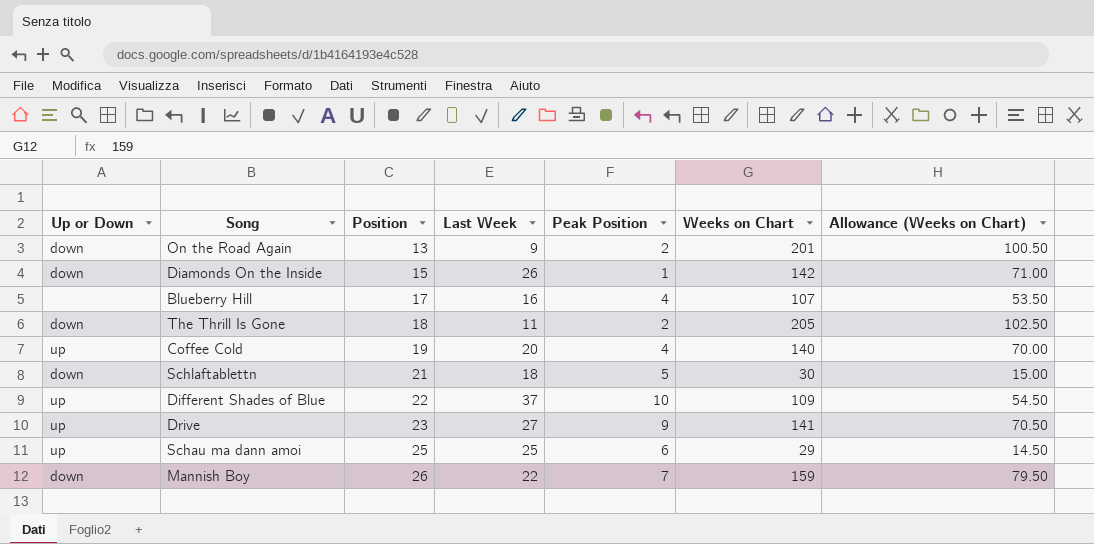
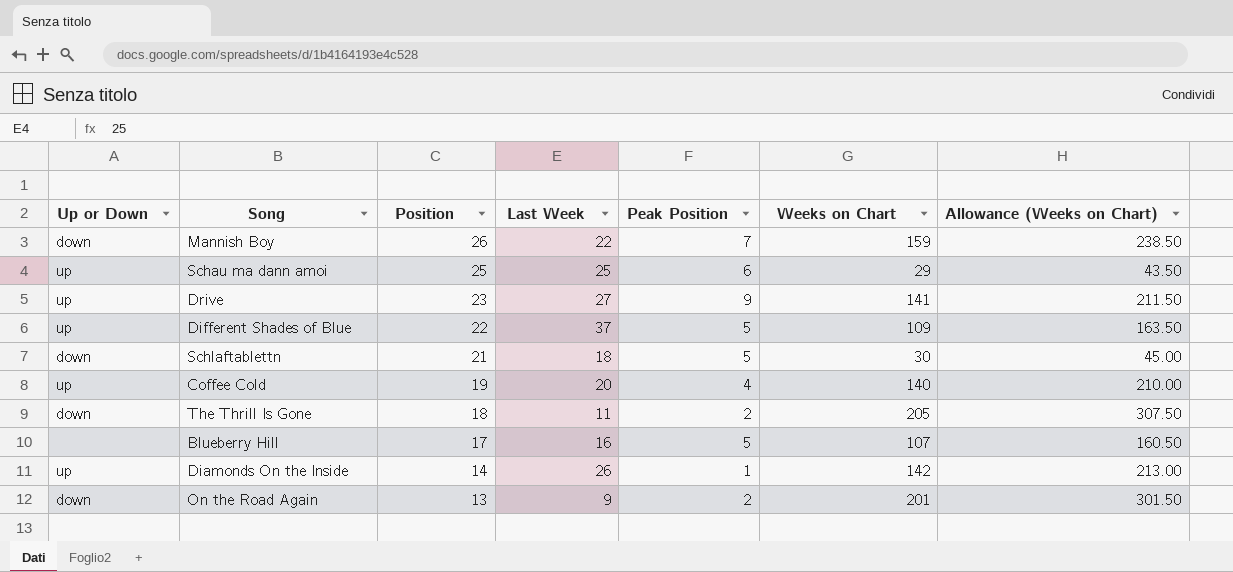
row order: Position ascending -> Position descending
column Allowance (Weeks on Chart) | formula: [Weeks on Chart] * 0.5 -> [Weeks on Chart] * 1.5
Different Shades of Blue | Peak Position: 10 -> 5
Blueberry Hill | Peak Position: 4 -> 5
Diamonds On the Inside | Up or Down: down -> up
Diamonds On the Inside | Position: 15 -> 14

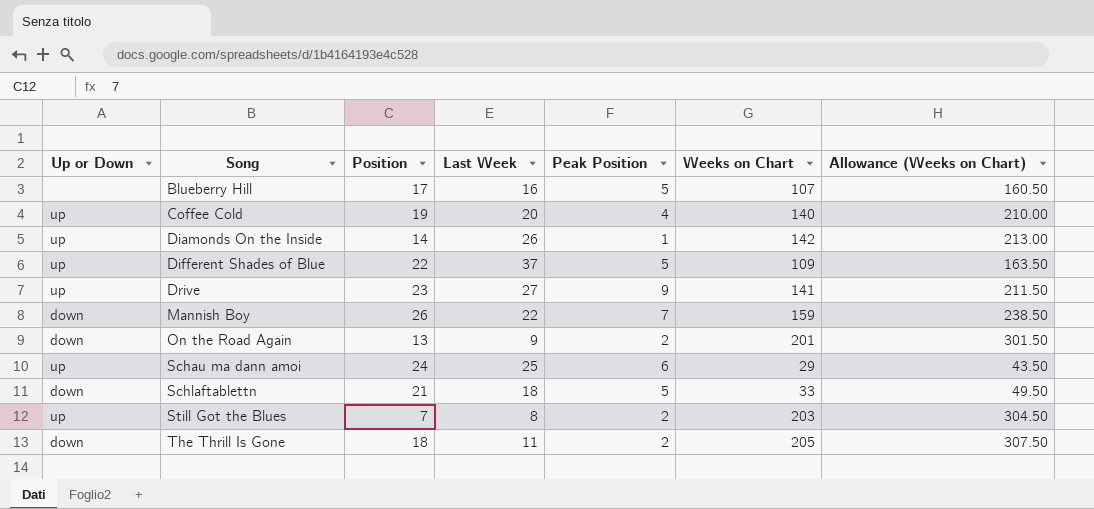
row order: Position descending -> Song ascending
Schau ma dann amoi | Position: 25 -> 24
Schlaftablettn | Weeks on Chart: 30 -> 33
Schlaftablettn | Allowance (Weeks on Chart): 45.00 -> 49.50
row Still Got the Blues: none -> up | 7 | 8 | 2 | 203 | 304.50

